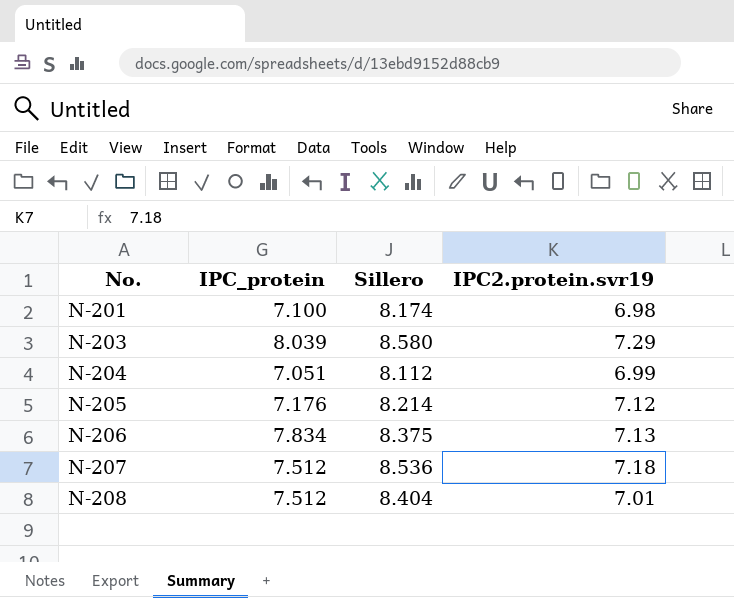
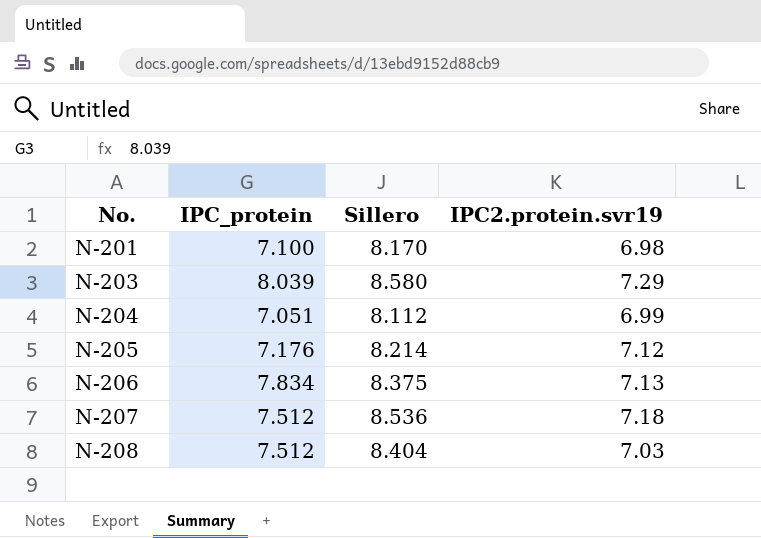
N-201 | Sillero: 8.174 -> 8.170
N-208 | IPC2.protein.svr19: 7.01 -> 7.03

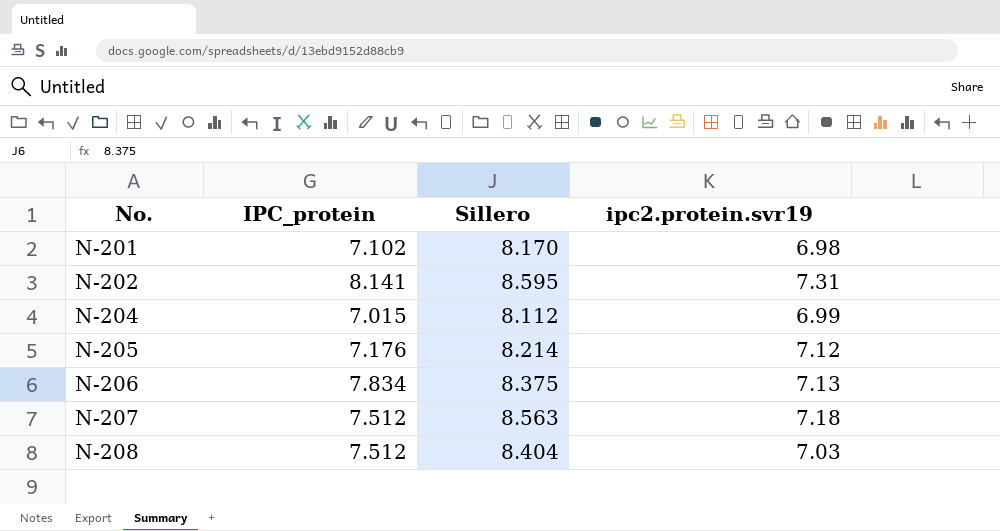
column name: IPC2.protein.svr19 -> ipc2.protein.svr19
row N-203: 8.039 | 8.580 | 7.29 -> none
N-201 | IPC_protein: 7.100 -> 7.102
row N-202: none -> 8.141 | 8.595 | 7.31
N-204 | IPC_protein: 7.051 -> 7.015
N-207 | Sillero: 8.536 -> 8.563

